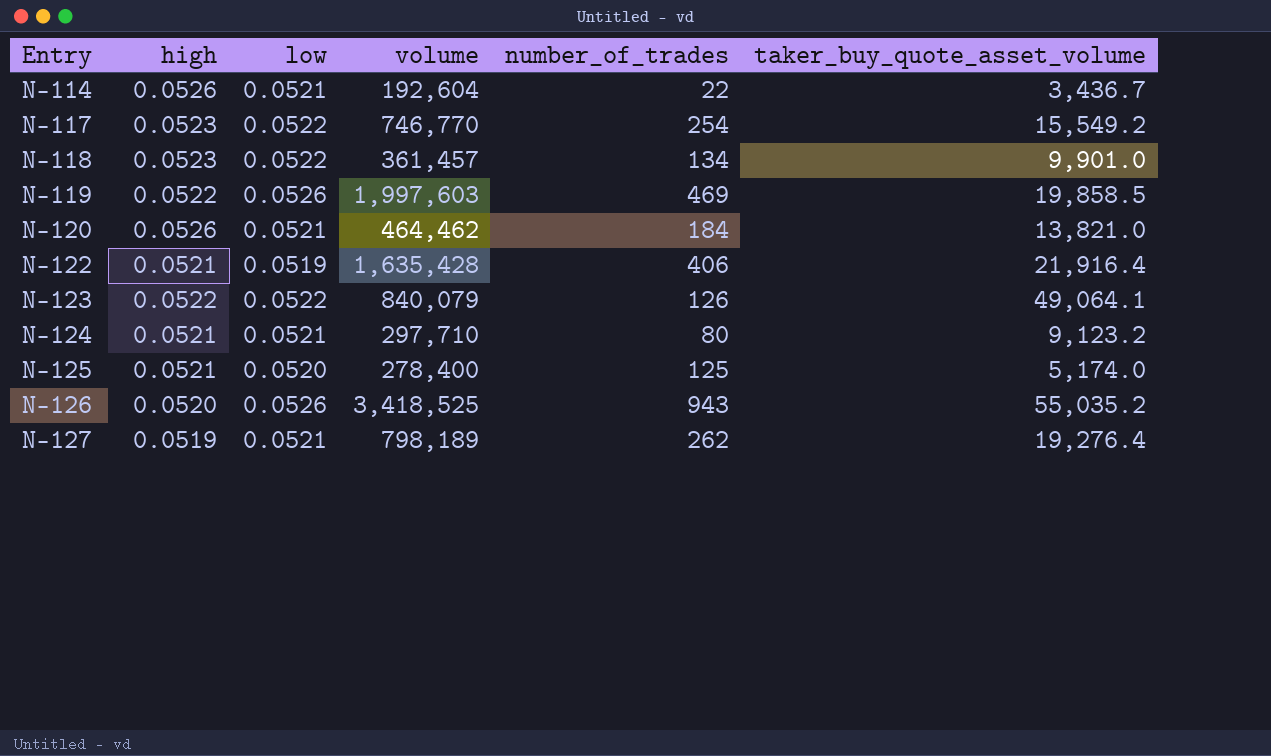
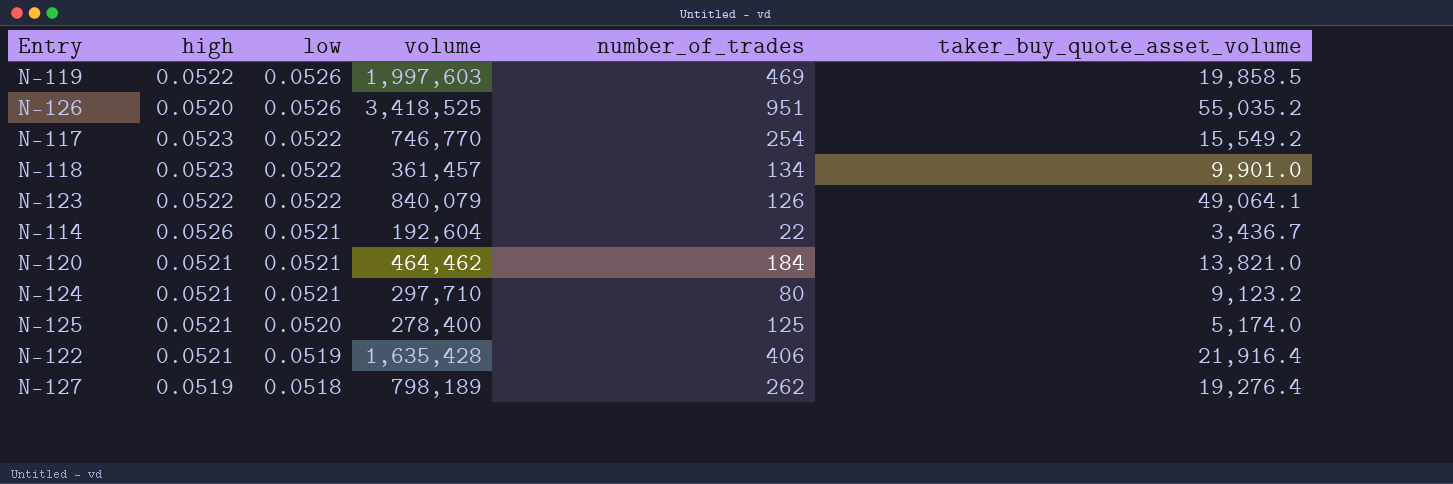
row order: Entry ascending -> low descending
N-126 | number_of_trades: 943 -> 951
N-120 | high: 0.0526 -> 0.0521
N-127 | low: 0.0521 -> 0.0518

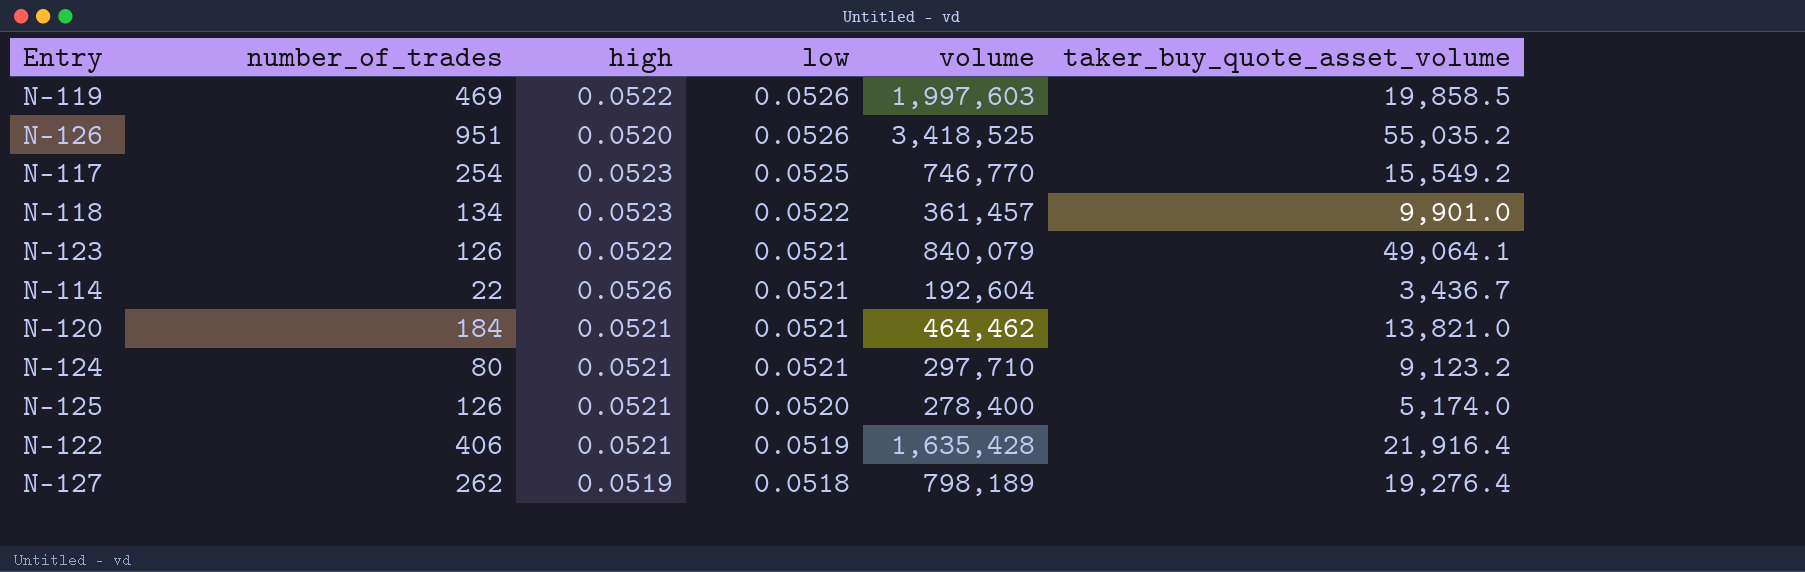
column number_of_trades | position: 5 -> 2
N-117 | low: 0.0522 -> 0.0525
N-123 | low: 0.0522 -> 0.0521
N-125 | number_of_trades: 125 -> 126

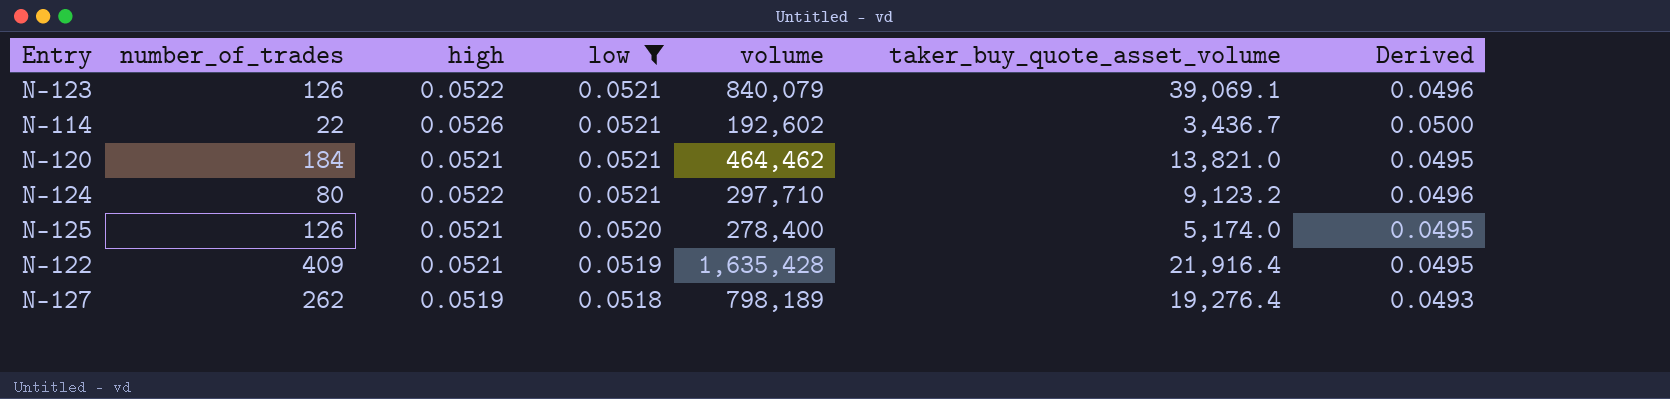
filter: none -> low <= 0.0521
column Derived | formula: none -> [high] * 0.95
N-123 | taker_buy_quote_asset_volume: 49,064.1 -> 39,069.1
N-114 | volume: 192,604 -> 192,602
N-124 | high: 0.0521 -> 0.0522
N-122 | number_of_trades: 406 -> 409

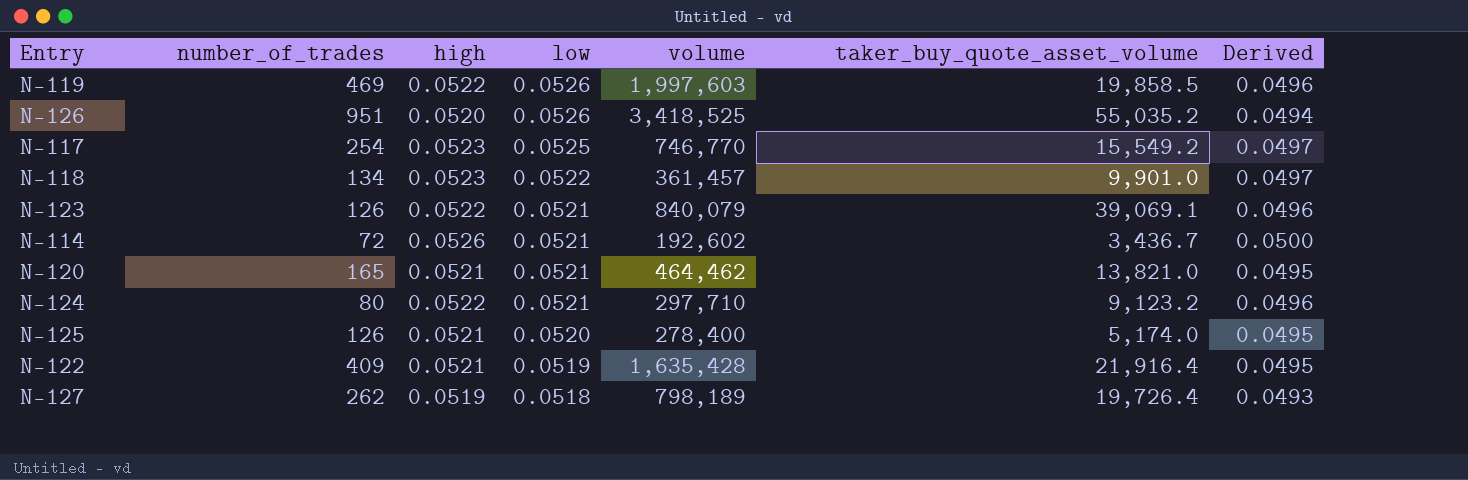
filter: low <= 0.0521 -> none
N-114 | number_of_trades: 22 -> 72
N-120 | number_of_trades: 184 -> 165
N-127 | taker_buy_quote_asset_volume: 19,276.4 -> 19,726.4

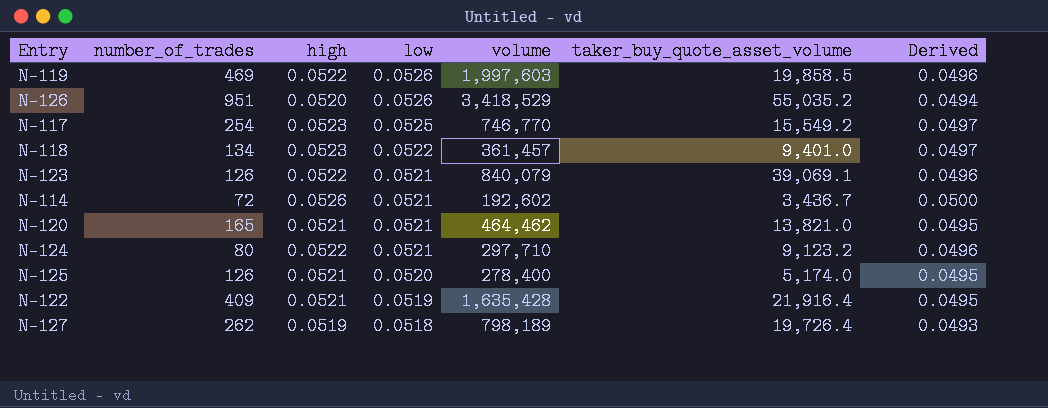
N-126 | volume: 3,418,525 -> 3,418,529
N-118 | taker_buy_quote_asset_volume: 9,901.0 -> 9,401.0

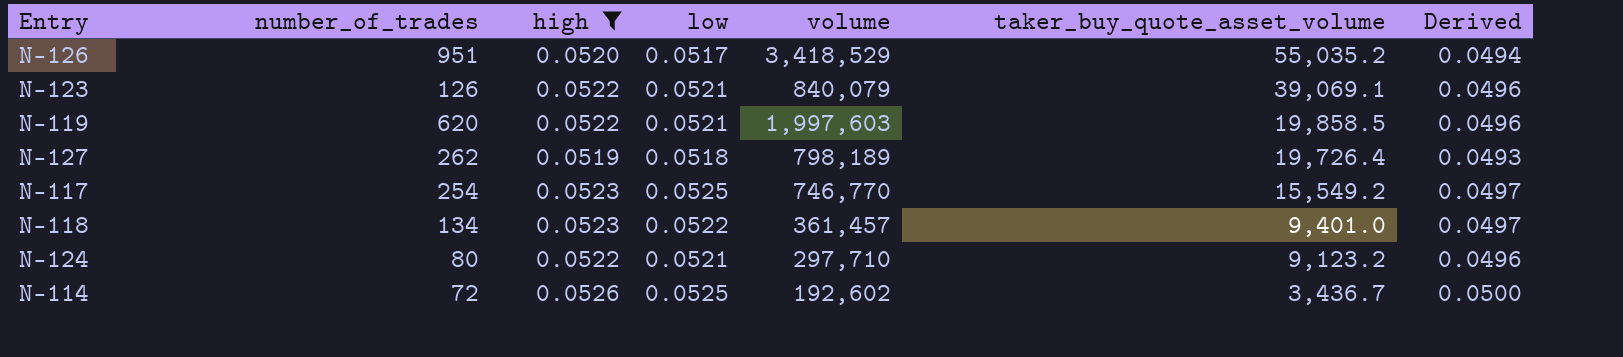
filter: none -> high != 0.0521
row order: low descending -> taker_buy_quote_asset_volume descending
N-126 | low: 0.0526 -> 0.0517
N-119 | number_of_trades: 469 -> 620
N-119 | low: 0.0526 -> 0.0521
N-114 | low: 0.0521 -> 0.0525

